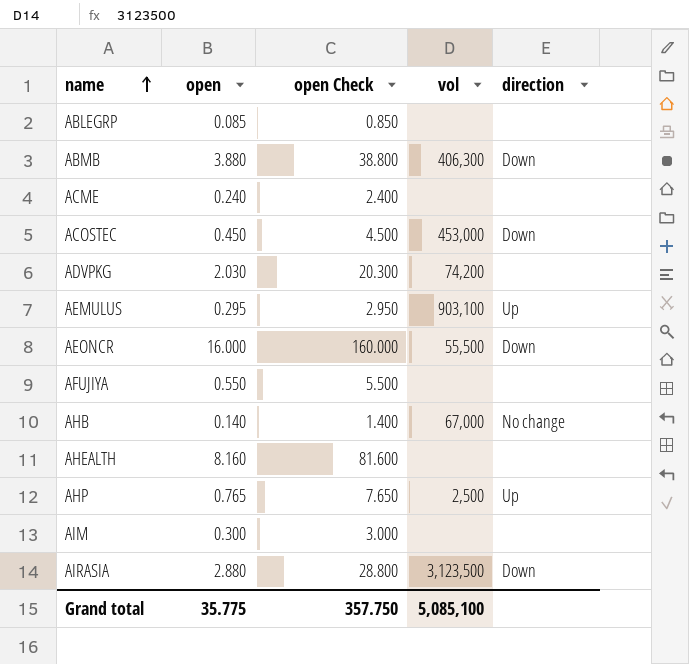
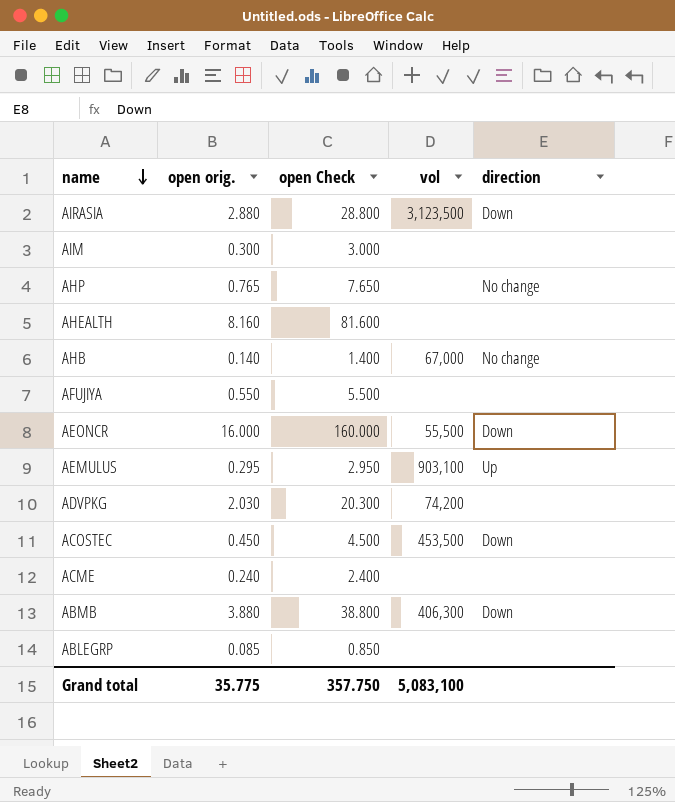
row order: name ascending -> name descending
column name: open -> open orig.
AHP | vol: 2,500 -> none
AHP | direction: Up -> No change
ACOSTEC | vol: 453,000 -> 453,500
Grand total | vol: 5,085,100 -> 5,083,100

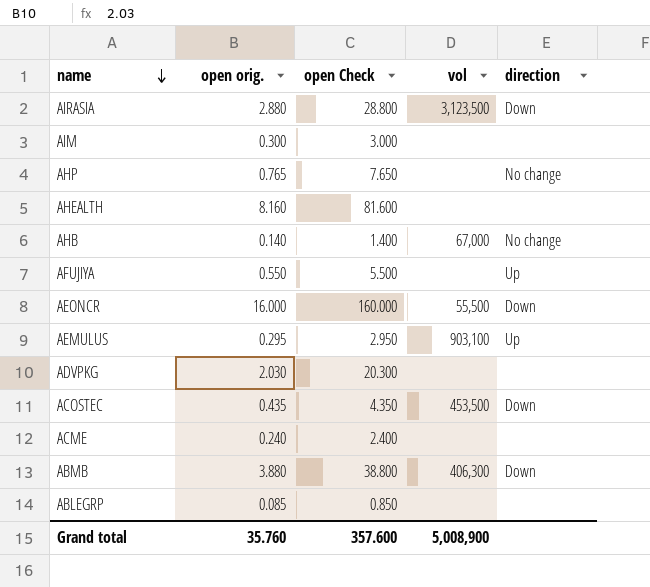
AFUJIYA | direction: none -> Up
ADVPKG | vol: 74,200 -> none
ACOSTEC | open orig.: 0.450 -> 0.435
ACOSTEC | open Check: 4.500 -> 4.350
Grand total | open orig.: 35.775 -> 35.760
Grand total | open Check: 357.750 -> 357.600
Grand total | vol: 5,083,100 -> 5,008,900

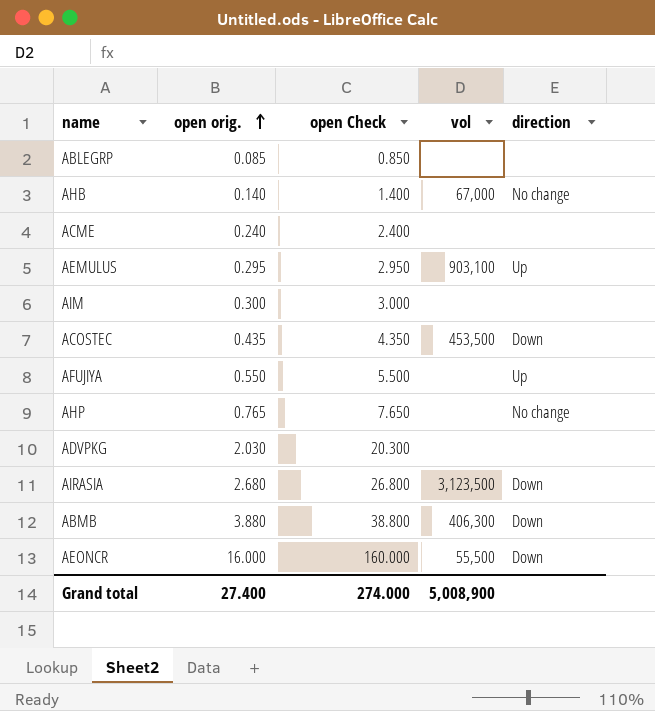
row order: name descending -> open orig. ascending
row AHEALTH: 8.160 | 81.600 | none | none -> none
AIRASIA | open orig.: 2.880 -> 2.680
AIRASIA | open Check: 28.800 -> 26.800
Grand total | open orig.: 35.760 -> 27.400
Grand total | open Check: 357.600 -> 274.000

